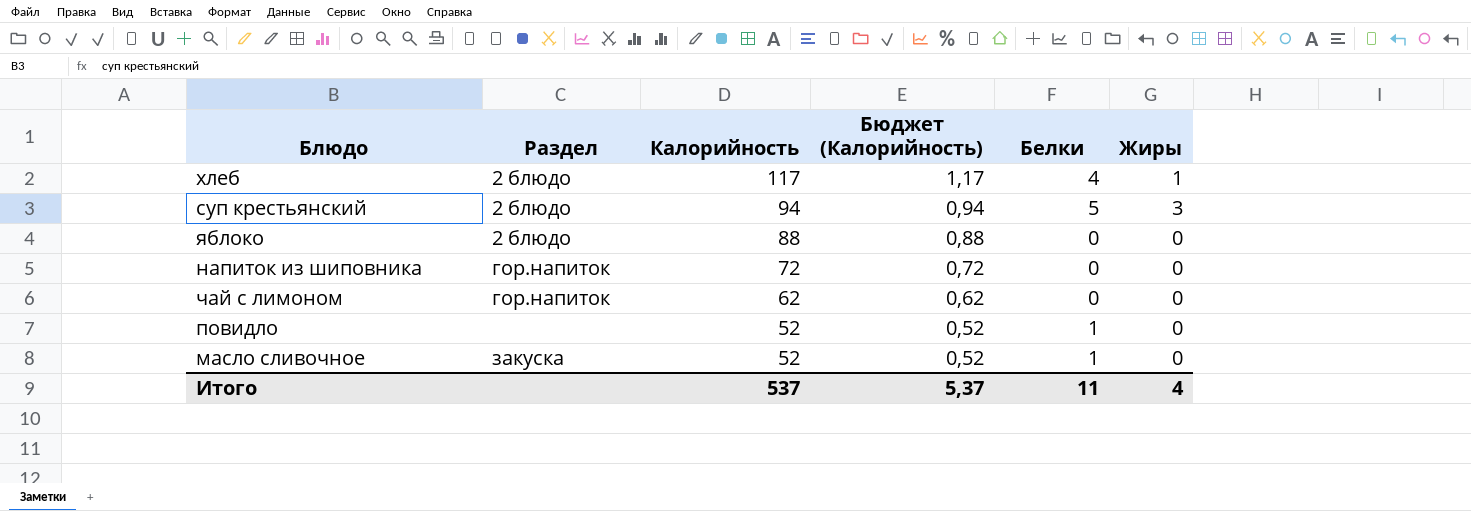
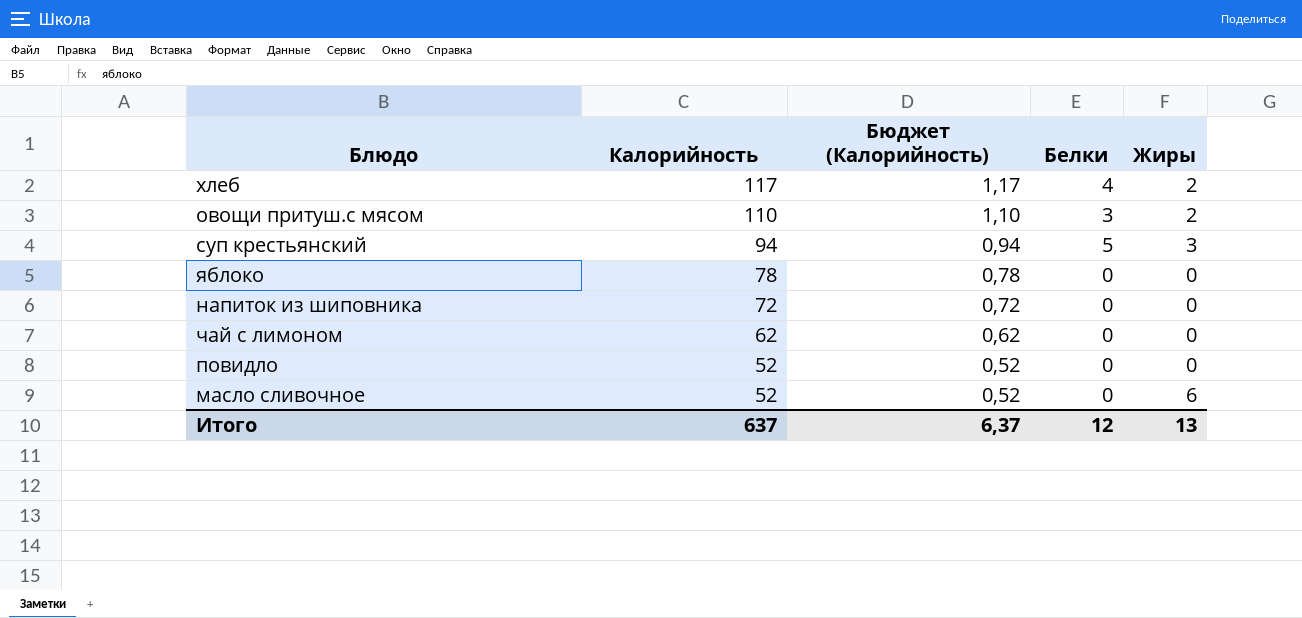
column Раздел | position: 2 -> none
хлеб | Жиры: 1 -> 2
row овощи притуш.с мясом: none -> 110 | 1,10 | 3 | 2
яблоко | Калорийность: 88 -> 78
яблоко | Бюджет (Калорийность): 0,88 -> 0,78
повидло | Белки: 1 -> 0
масло сливочное | Белки: 1 -> 0
масло сливочное | Жиры: 0 -> 6
Итого | Калорийность: 537 -> 637
Итого | Бюджет (Калорийность): 5,37 -> 6,37
Итого | Белки: 11 -> 12
Итого | Жиры: 4 -> 13

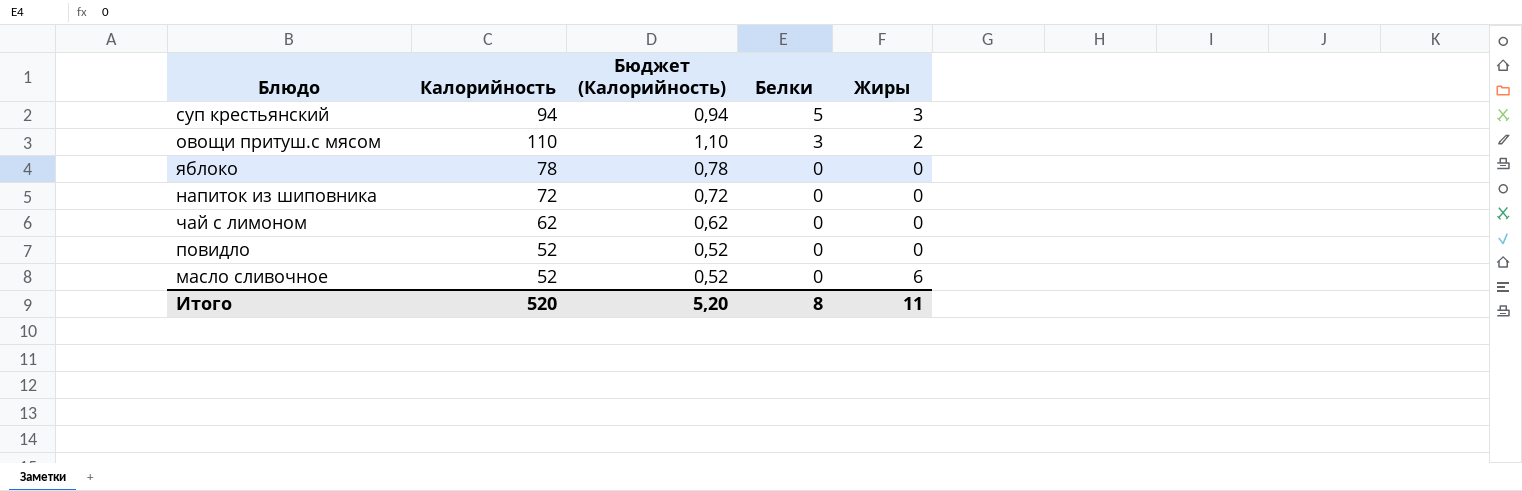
row order: Калорийность descending -> Белки descending
row хлеб: 117 | 1,17 | 4 | 2 -> none
Итого | Калорийность: 637 -> 520
Итого | Бюджет (Калорийность): 6,37 -> 5,20
Итого | Белки: 12 -> 8
Итого | Жиры: 13 -> 11

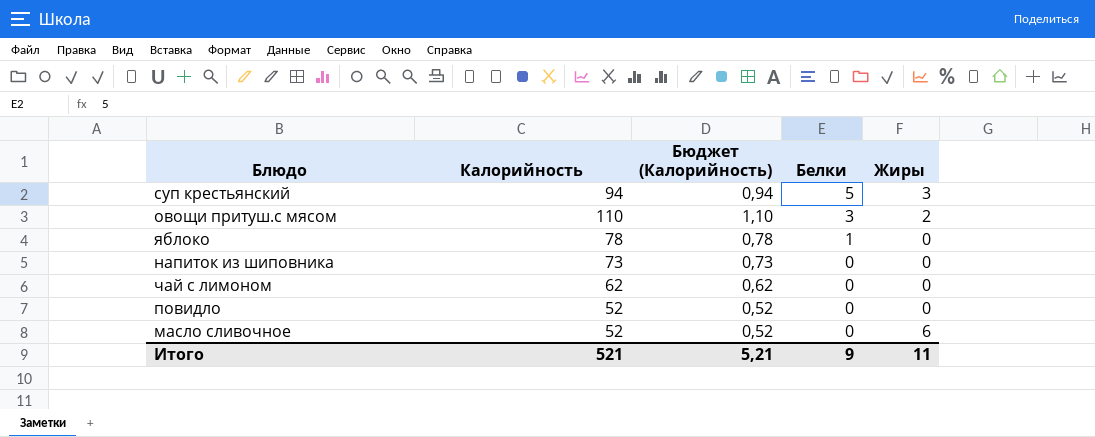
яблоко | Белки: 0 -> 1
напиток из шиповника | Калорийность: 72 -> 73
напиток из шиповника | Бюджет (Калорийность): 0,72 -> 0,73
Итого | Калорийность: 520 -> 521
Итого | Бюджет (Калорийность): 5,20 -> 5,21
Итого | Белки: 8 -> 9

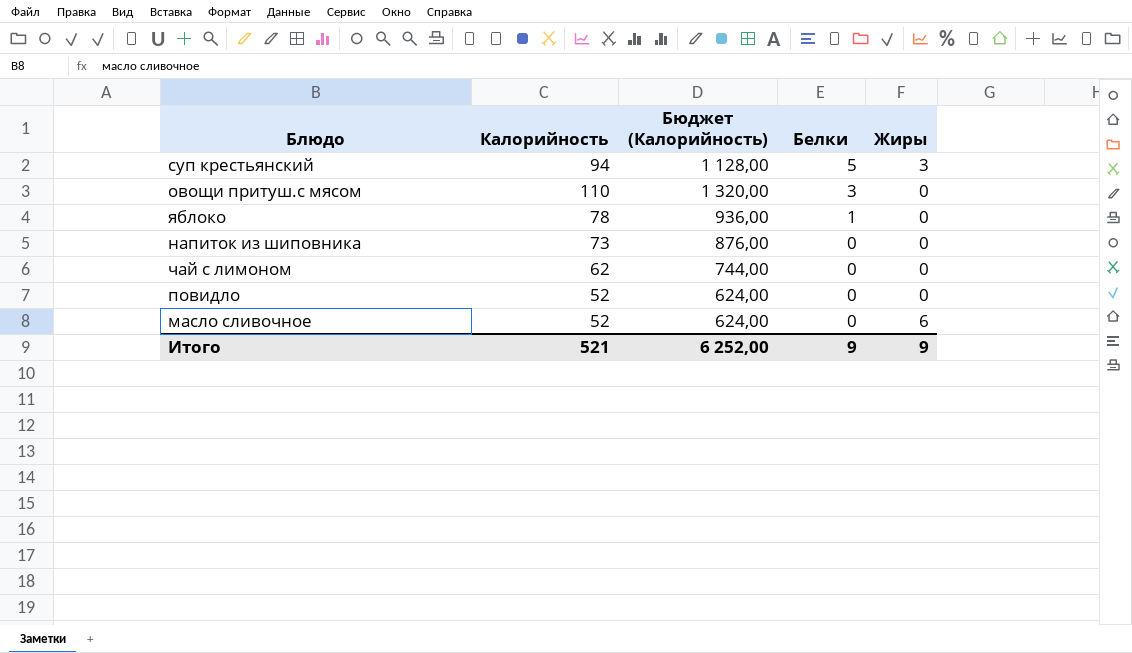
column Бюджет (Калорийность) | formula: [Калорийность] * 0,01 -> [Калорийность] * 12
овощи притуш.с мясом | Жиры: 2 -> 0
Итого | Бюджет (Калорийность): 5,21 -> 6 252,00
Итого | Жиры: 11 -> 9

